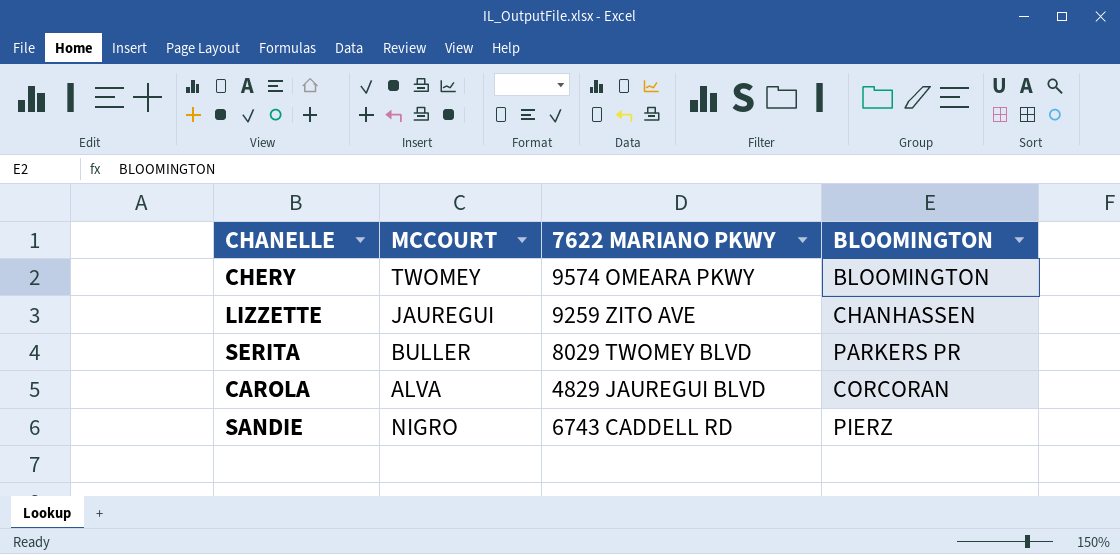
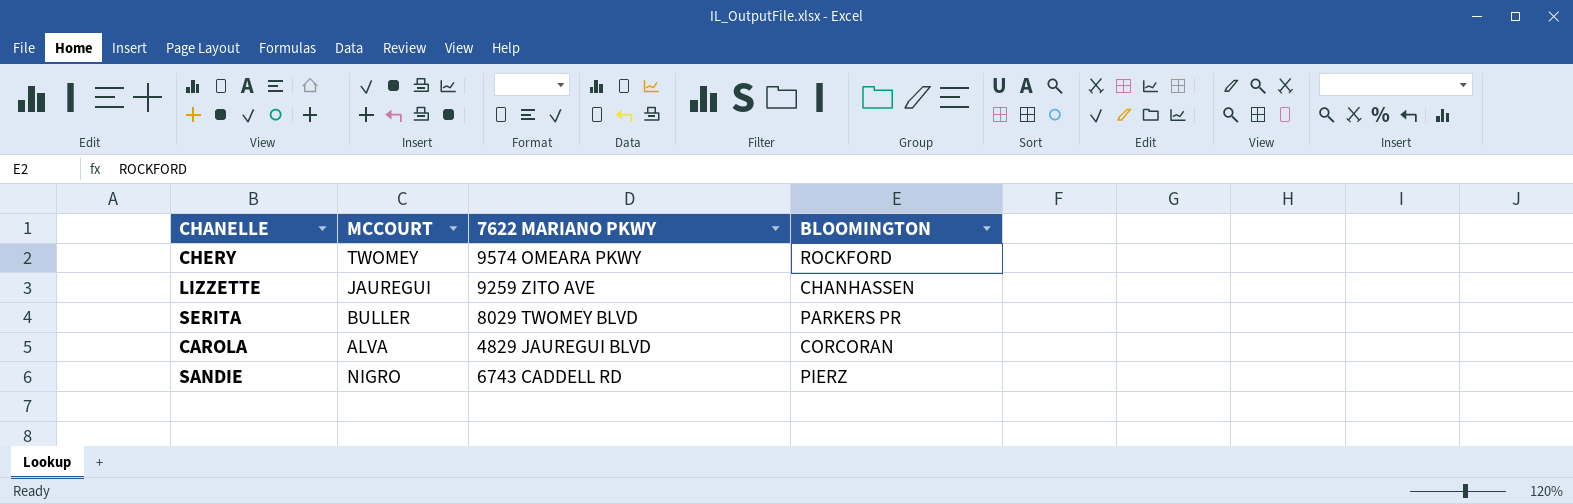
CHERY | BLOOMINGTON: BLOOMINGTON -> ROCKFORD

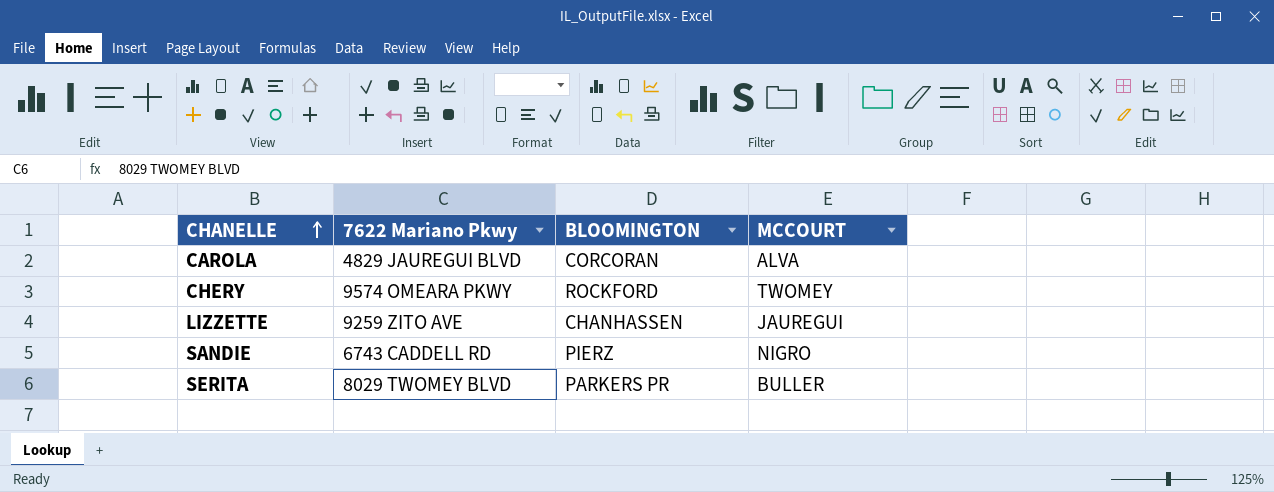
row order: none -> CHANELLE ascending
column name: 7622 MARIANO PKWY -> 7622 Mariano Pkwy
column MCCOURT | position: 2 -> 4

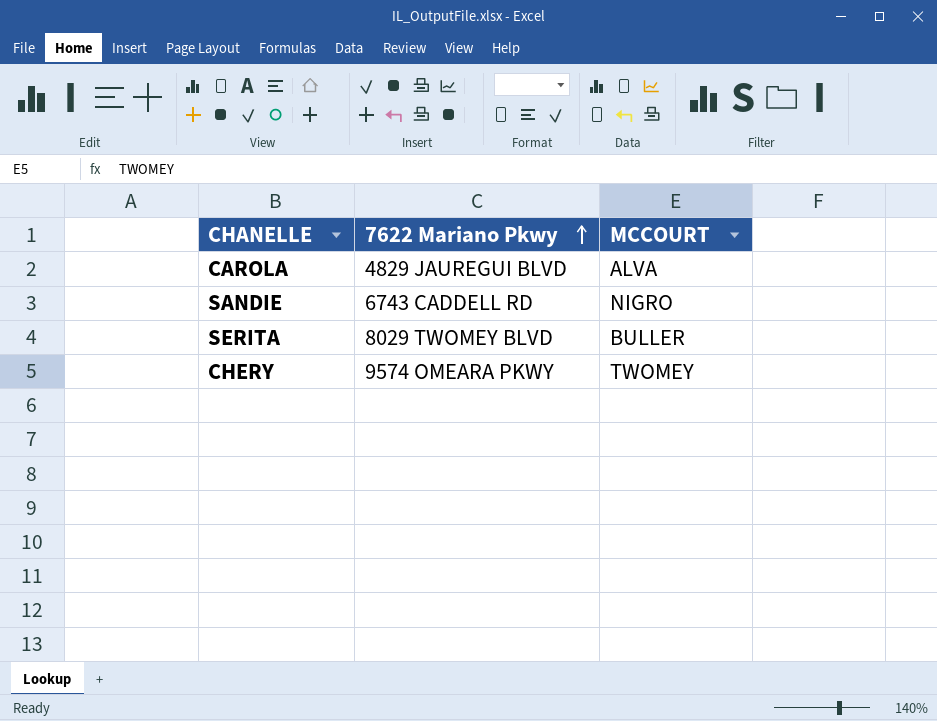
row order: CHANELLE ascending -> 7622 Mariano Pkwy ascending
column BLOOMINGTON | position: 3 -> none
row LIZZETTE: 9259 ZITO AVE | CHANHASSEN | JAUREGUI -> none

